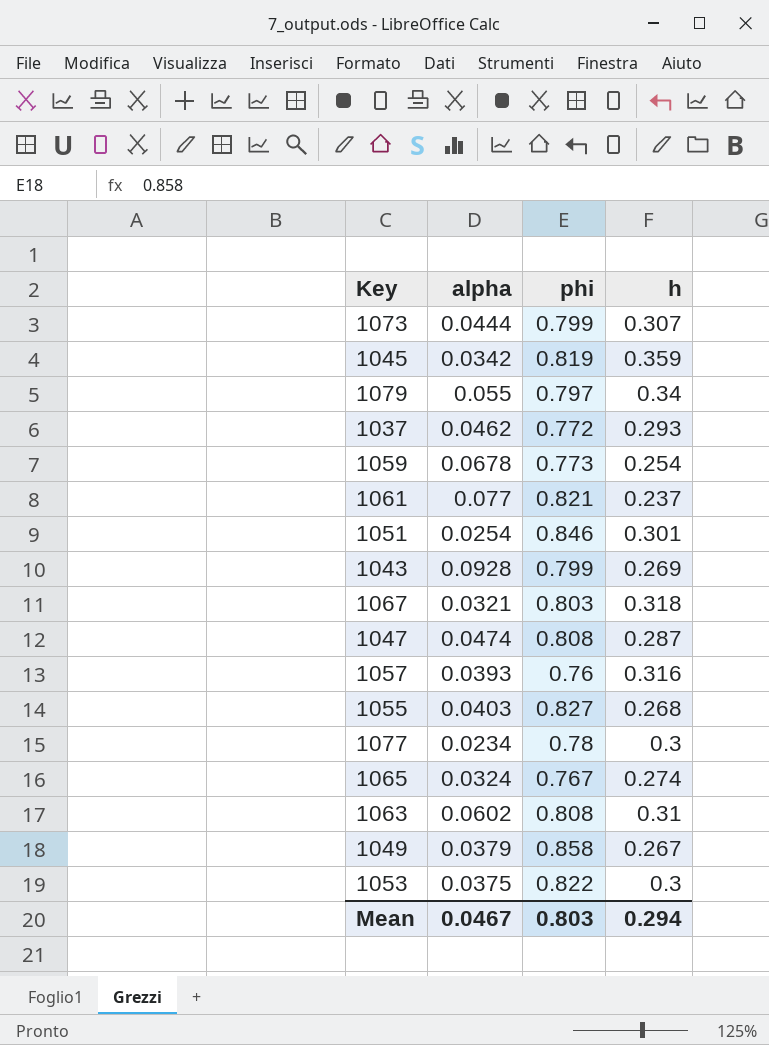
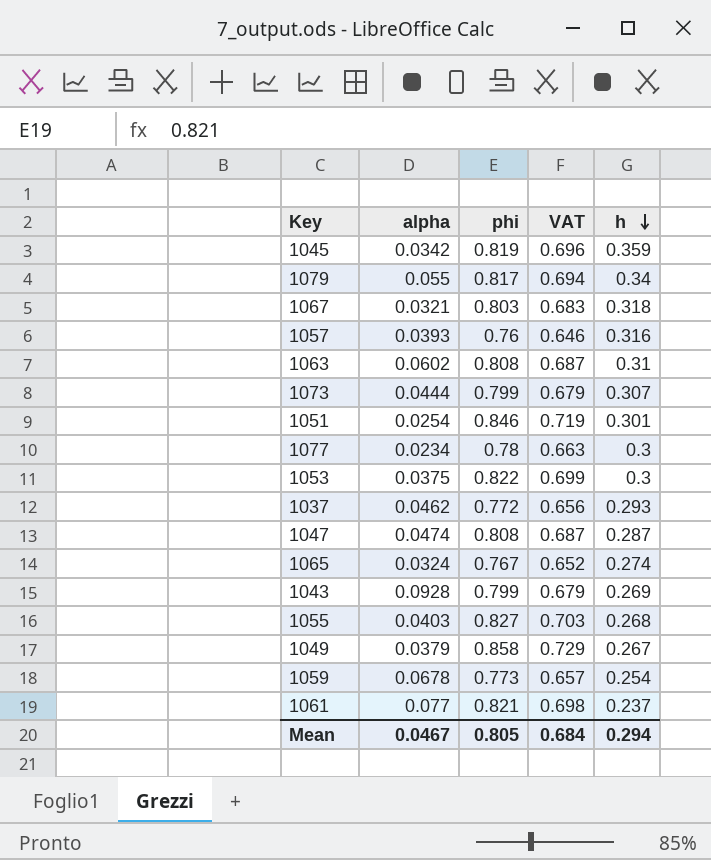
row order: none -> h descending
column VAT | formula: none -> [phi] * 0.85
1079 | phi: 0.797 -> 0.817
Mean | phi: 0.803 -> 0.805

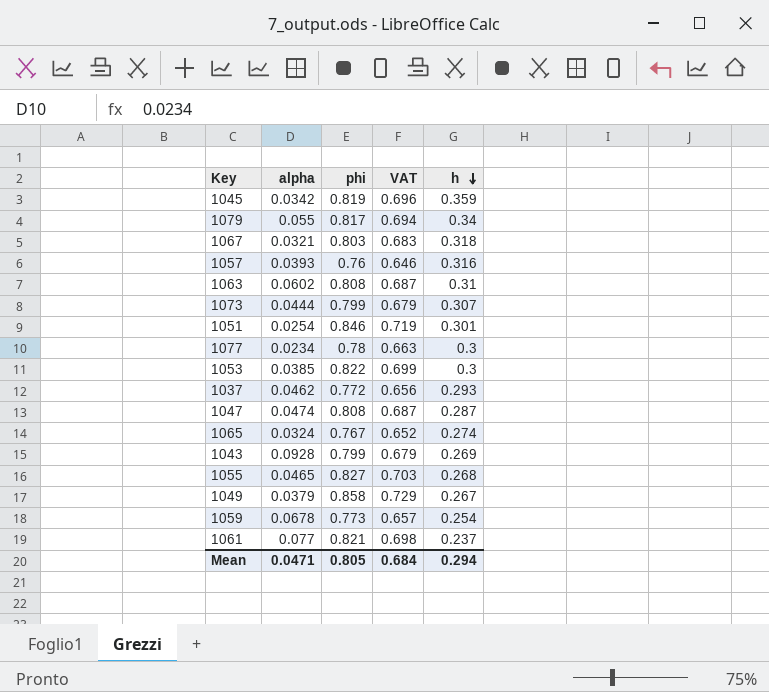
1053 | alpha: 0.0375 -> 0.0385
1055 | alpha: 0.0403 -> 0.0465
Mean | alpha: 0.0467 -> 0.0471

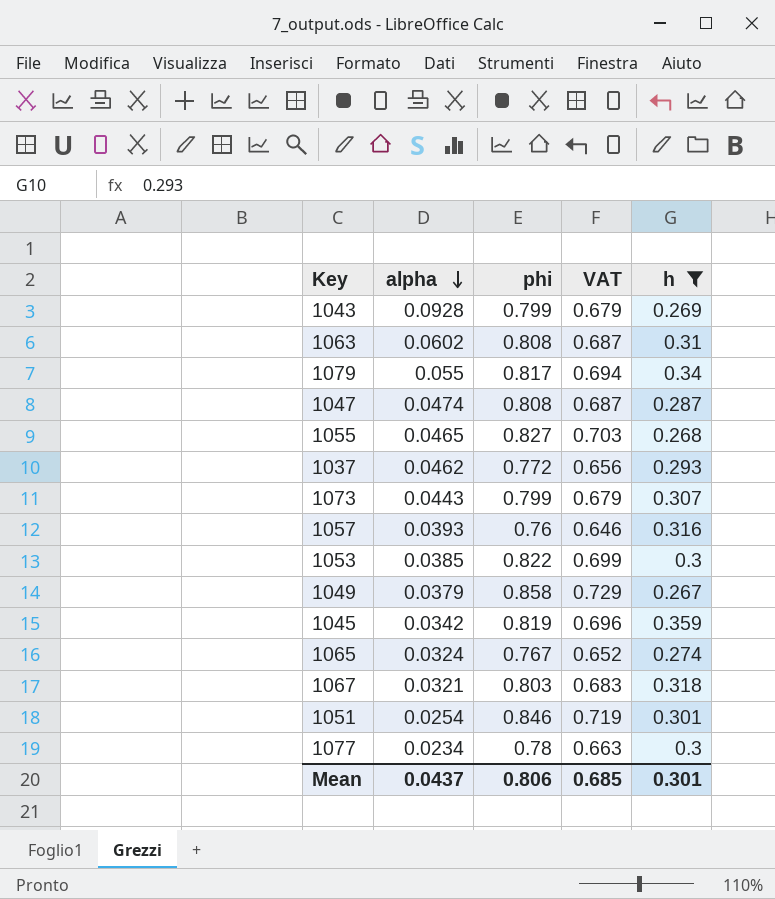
filter: none -> h >= 0.267
row order: h descending -> alpha descending
1073 | alpha: 0.0444 -> 0.0443
Mean | alpha: 0.0471 -> 0.0437
Mean | phi: 0.805 -> 0.806
Mean | VAT: 0.684 -> 0.685
Mean | h: 0.294 -> 0.301

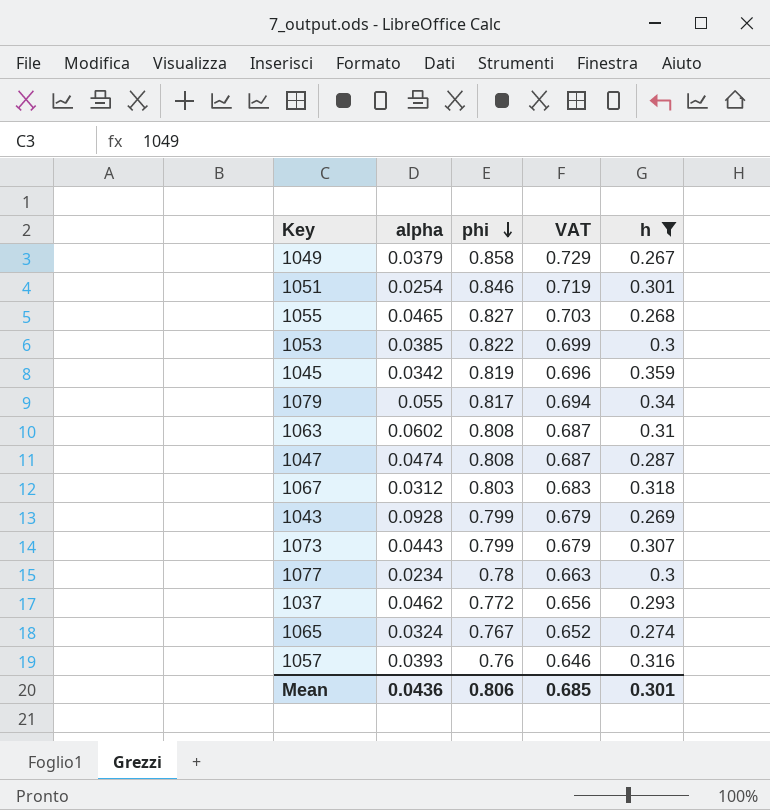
row order: alpha descending -> phi descending
1067 | alpha: 0.0321 -> 0.0312
Mean | alpha: 0.0437 -> 0.0436

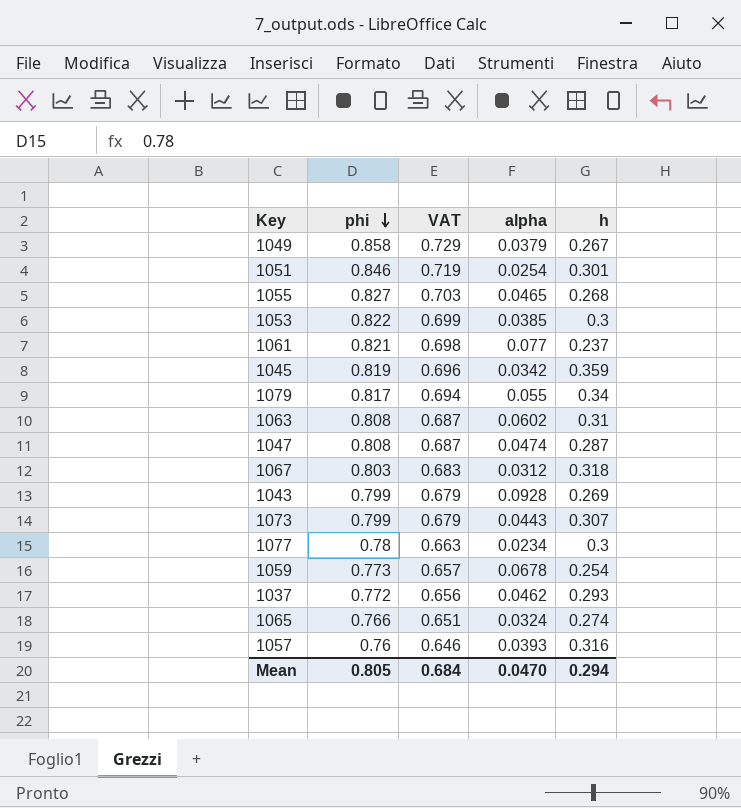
filter: h >= 0.267 -> none
column alpha | position: 2 -> 4
1065 | phi: 0.767 -> 0.766
1065 | VAT: 0.652 -> 0.651
Mean | phi: 0.806 -> 0.805
Mean | VAT: 0.685 -> 0.684
Mean | alpha: 0.0436 -> 0.0470
Mean | h: 0.301 -> 0.294

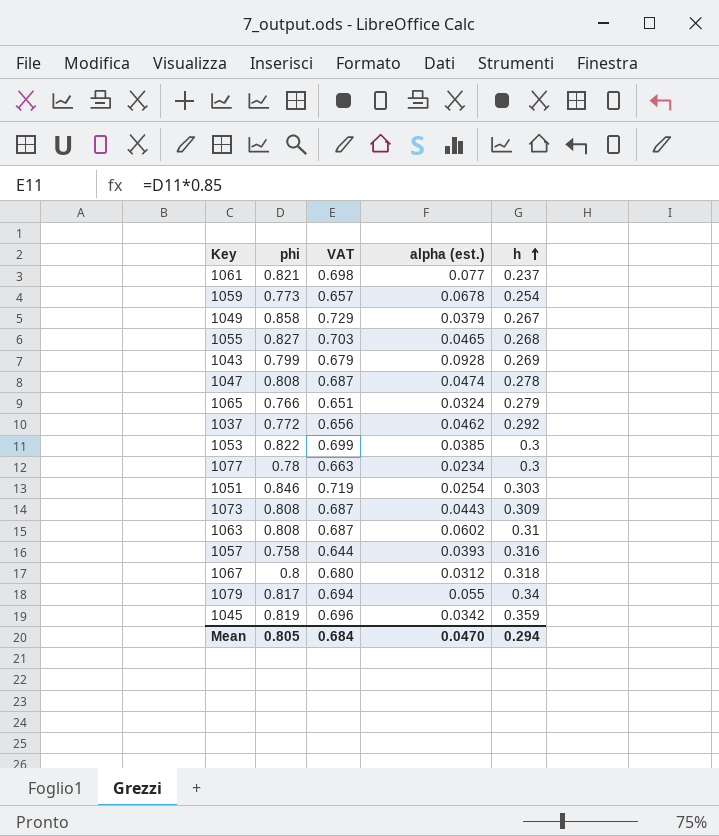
row order: phi descending -> h ascending
column name: alpha -> alpha (est.)
1047 | h: 0.287 -> 0.278
1065 | h: 0.274 -> 0.279
1037 | h: 0.293 -> 0.292
1051 | h: 0.301 -> 0.303
1073 | phi: 0.799 -> 0.808
1073 | VAT: 0.679 -> 0.687
1073 | h: 0.307 -> 0.309
1057 | phi: 0.76 -> 0.758
1057 | VAT: 0.646 -> 0.644
1067 | phi: 0.803 -> 0.8
1067 | VAT: 0.683 -> 0.680

